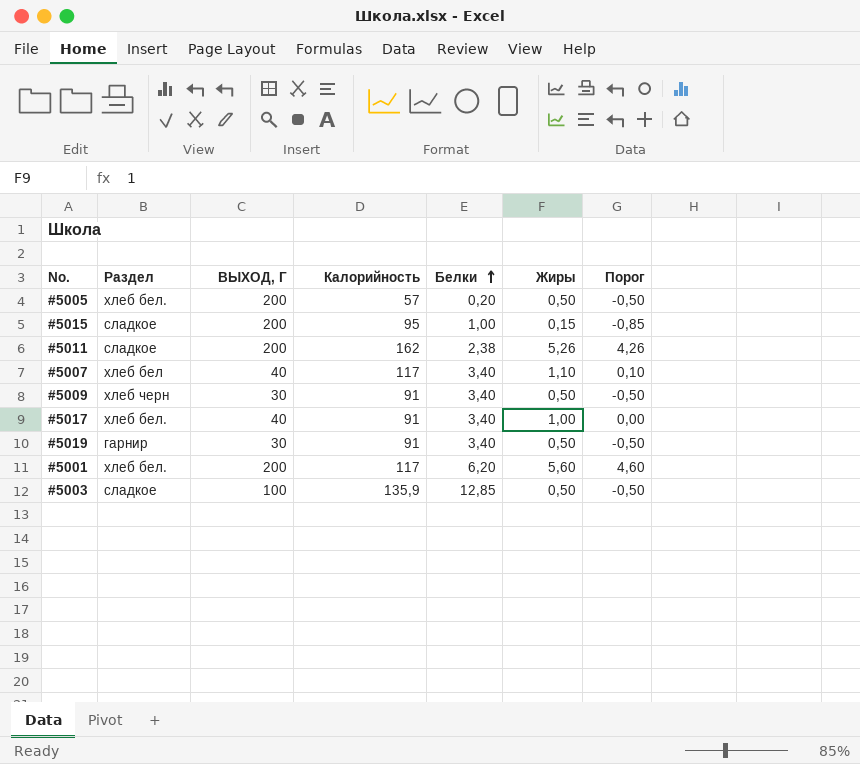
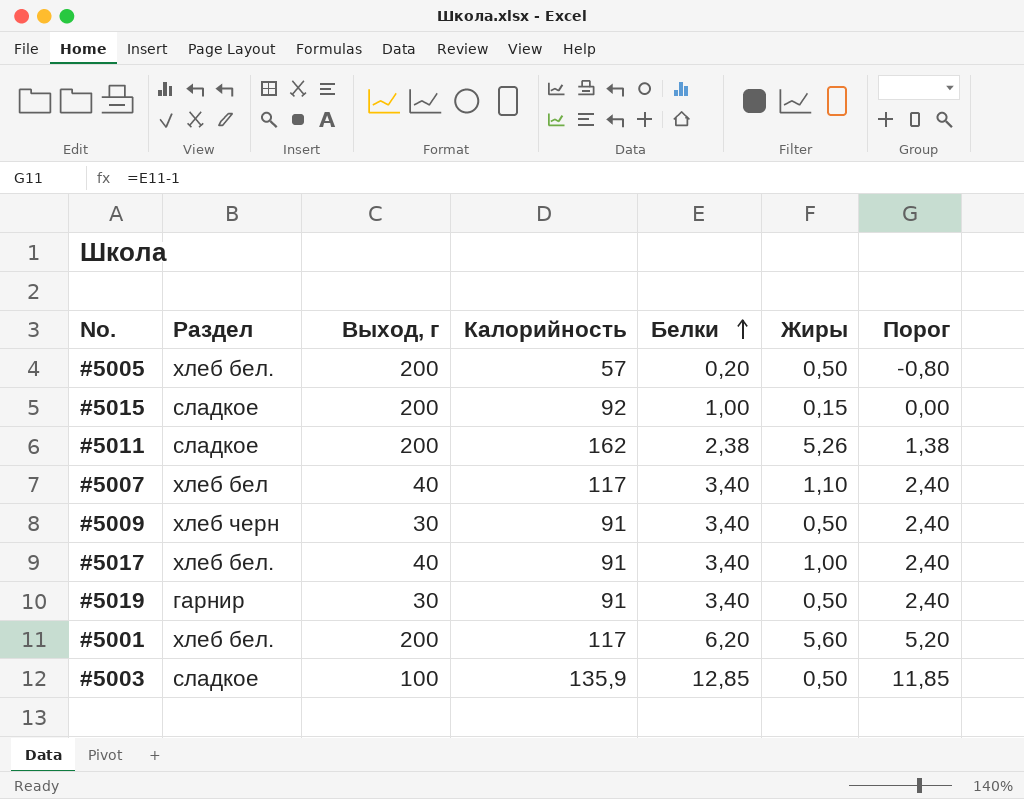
column name: ВЫХОД, Г -> Выход, г
column Порог | formula: [Жиры] - 1 -> [Белки] - 1
#5015 | Калорийность: 95 -> 92

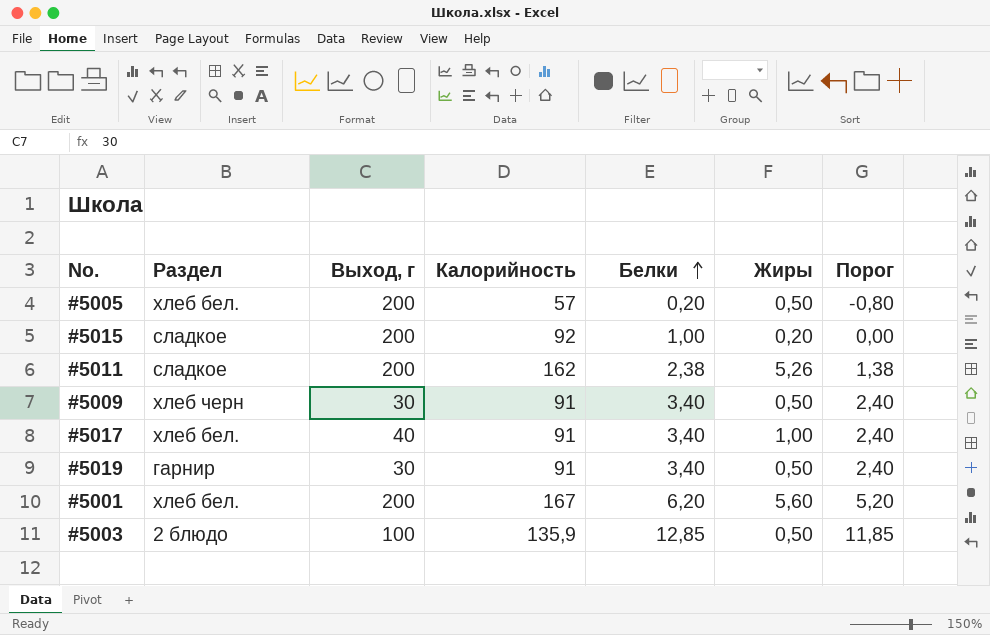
row #5007: хлеб бел | 40 | 117 | 3,40 | 1,10 | 2,40 -> none
#5015 | Жиры: 0,15 -> 0,20
#5001 | Калорийность: 117 -> 167
#5003 | Раздел: сладкое -> 2 блюдо

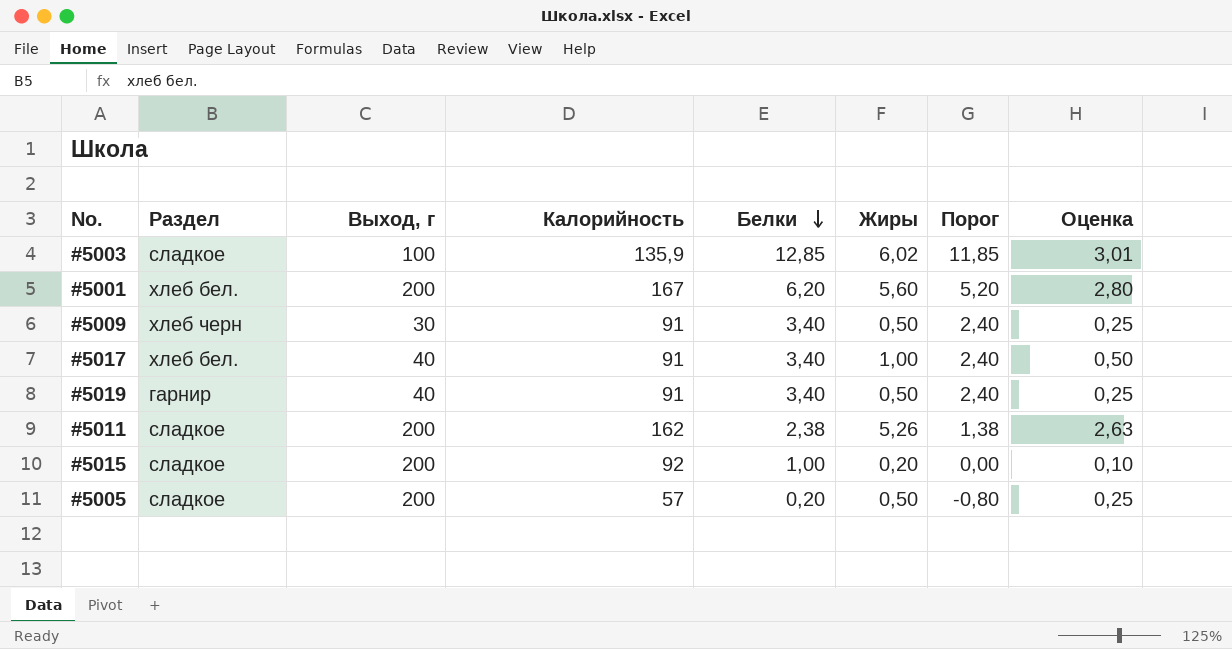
row order: Белки ascending -> Белки descending
column Оценка | formula: none -> [Жиры] * 0,5
#5003 | Раздел: 2 блюдо -> сладкое
#5003 | Жиры: 0,50 -> 6,02
#5019 | Выход, г: 30 -> 40
#5005 | Раздел: хлеб бел. -> сладкое

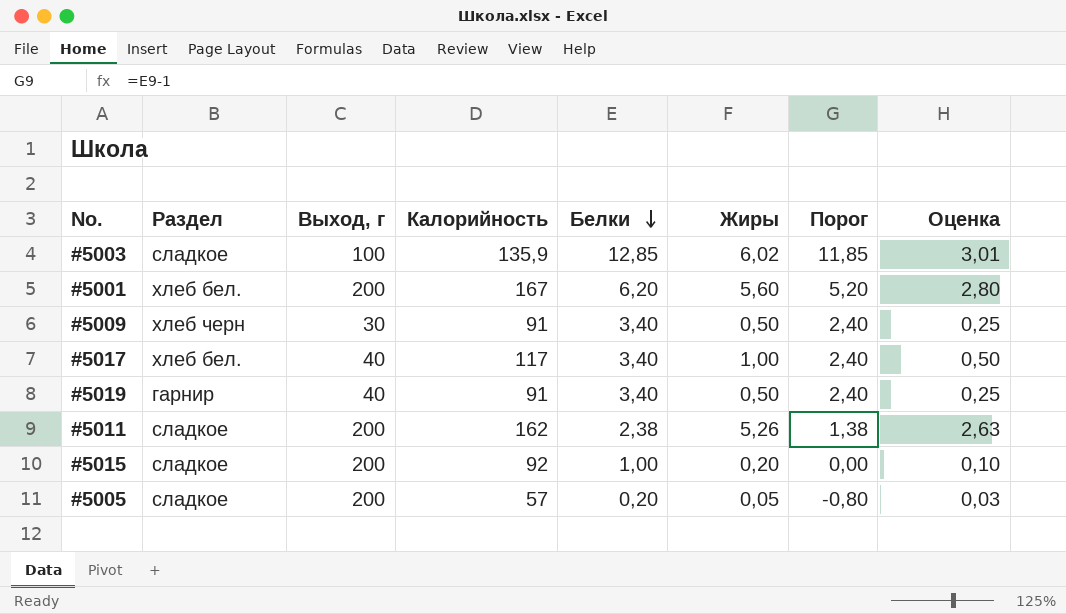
#5017 | Калорийность: 91 -> 117
#5005 | Жиры: 0,50 -> 0,05
#5005 | Оценка: 0,25 -> 0,03

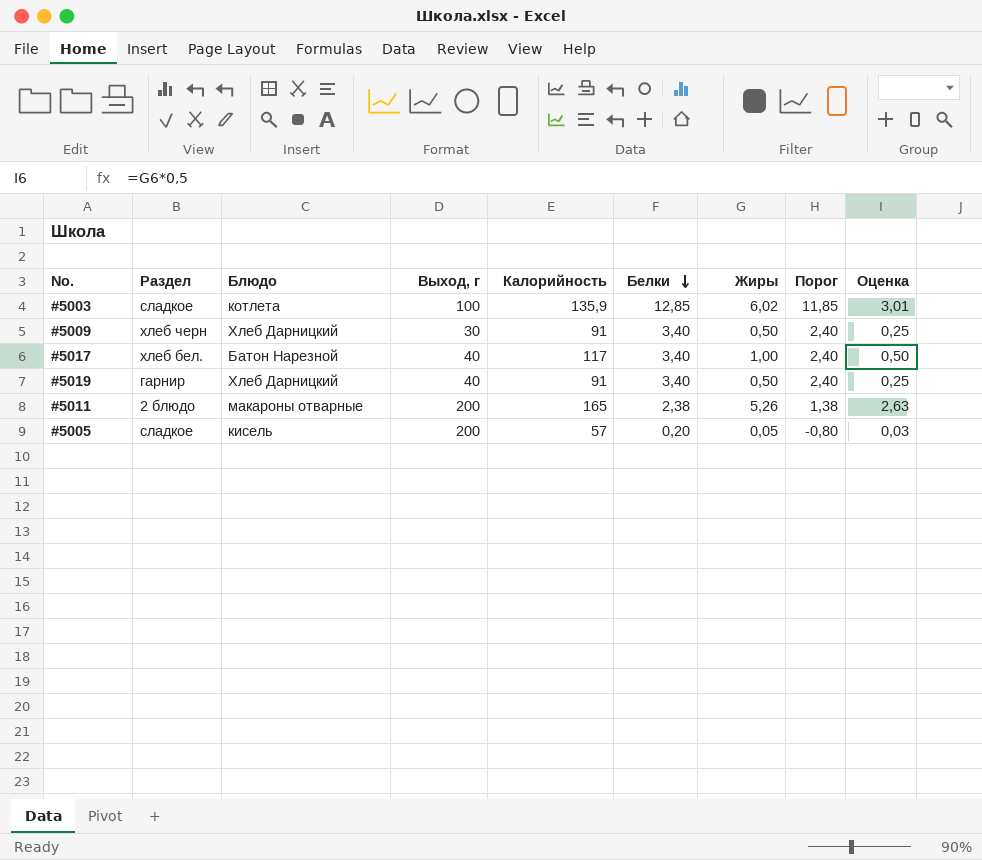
column Блюдо | position: none -> 3
row #5001: хлеб бел. | 200 | 167 | 6,20 | 5,60 | 5,20 | 2,80 -> none
row #5015: сладкое | 200 | 92 | 1,00 | 0,20 | 0,00 | 0,10 -> none
#5011 | Раздел: сладкое -> 2 блюдо
#5011 | Калорийность: 162 -> 165

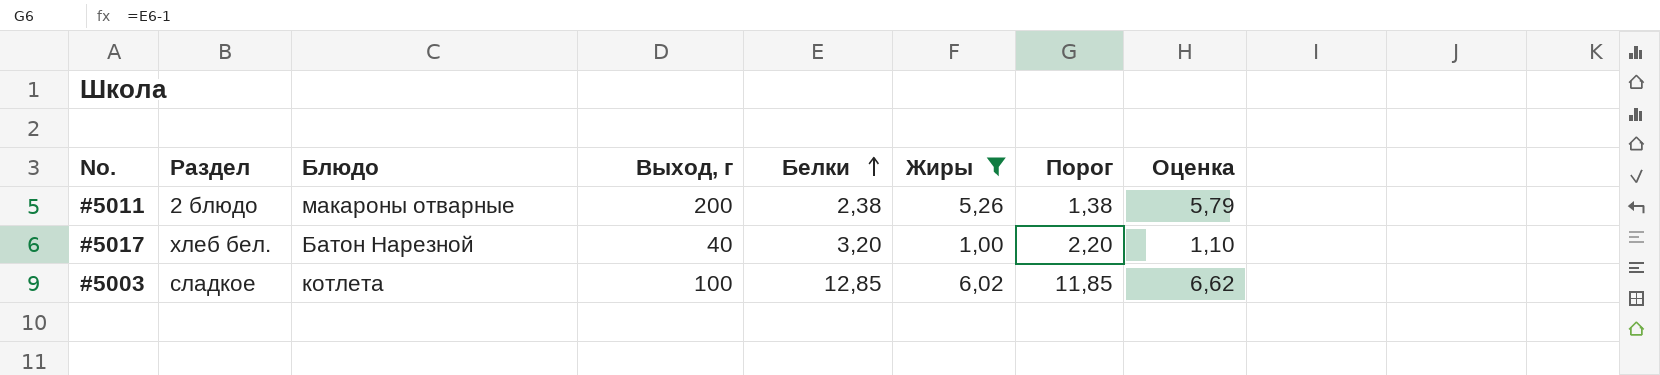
filter: none -> Жиры >= 1,00
row order: Белки descending -> Белки ascending
column Калорийность | position: 5 -> none
column Оценка | formula: [Жиры] * 0,5 -> [Жиры] * 1,1
#5017 | Белки: 3,40 -> 3,20
#5017 | Порог: 2,40 -> 2,20

